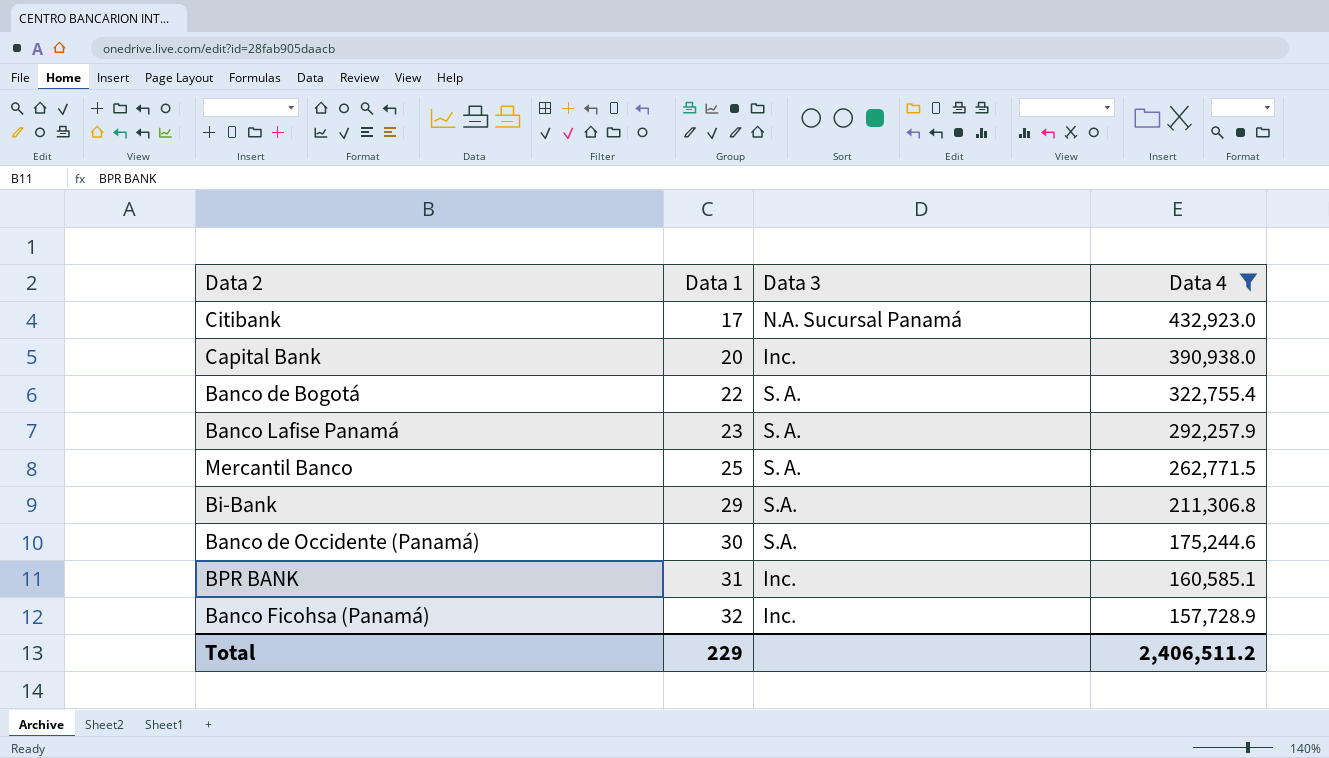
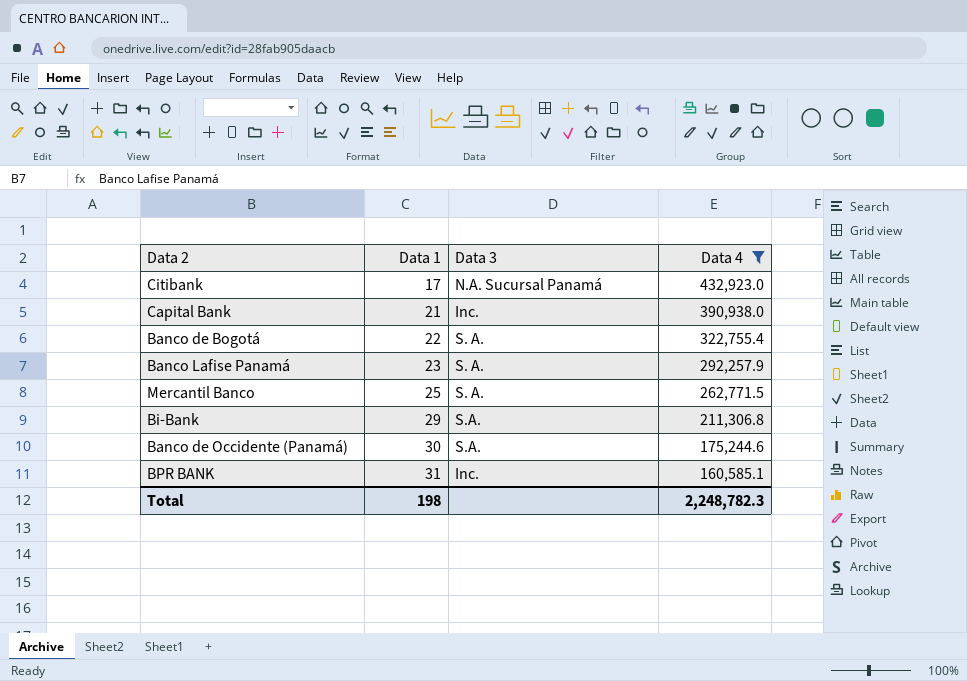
row Banco Ficohsa (Panamá): 32 | Inc. | 157,728.9 -> none
Capital Bank | Data 1: 20 -> 21
Total | Data 1: 229 -> 198
Total | Data 4: 2,406,511.2 -> 2,248,782.3

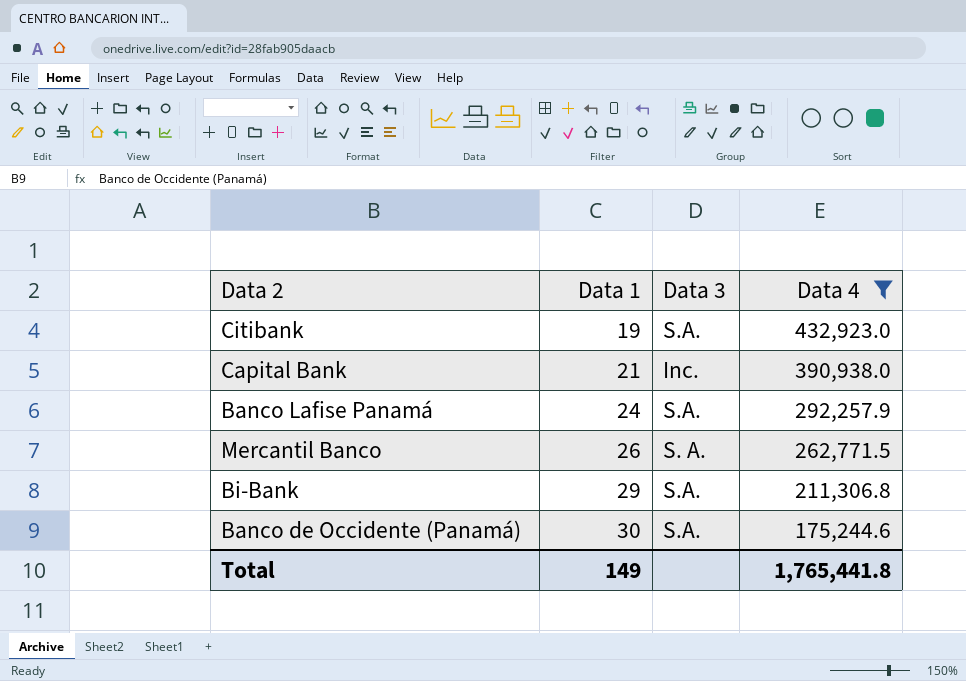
row Banco de Bogotá: 22 | S. A. | 322,755.4 -> none
row BPR BANK: 31 | Inc. | 160,585.1 -> none
Citibank | Data 1: 17 -> 19
Citibank | Data 3: N.A. Sucursal Panamá -> S.A.
Banco Lafise Panamá | Data 1: 23 -> 24
Banco Lafise Panamá | Data 3: S. A. -> S.A.
Mercantil Banco | Data 1: 25 -> 26
Total | Data 1: 198 -> 149
Total | Data 4: 2,248,782.3 -> 1,765,441.8

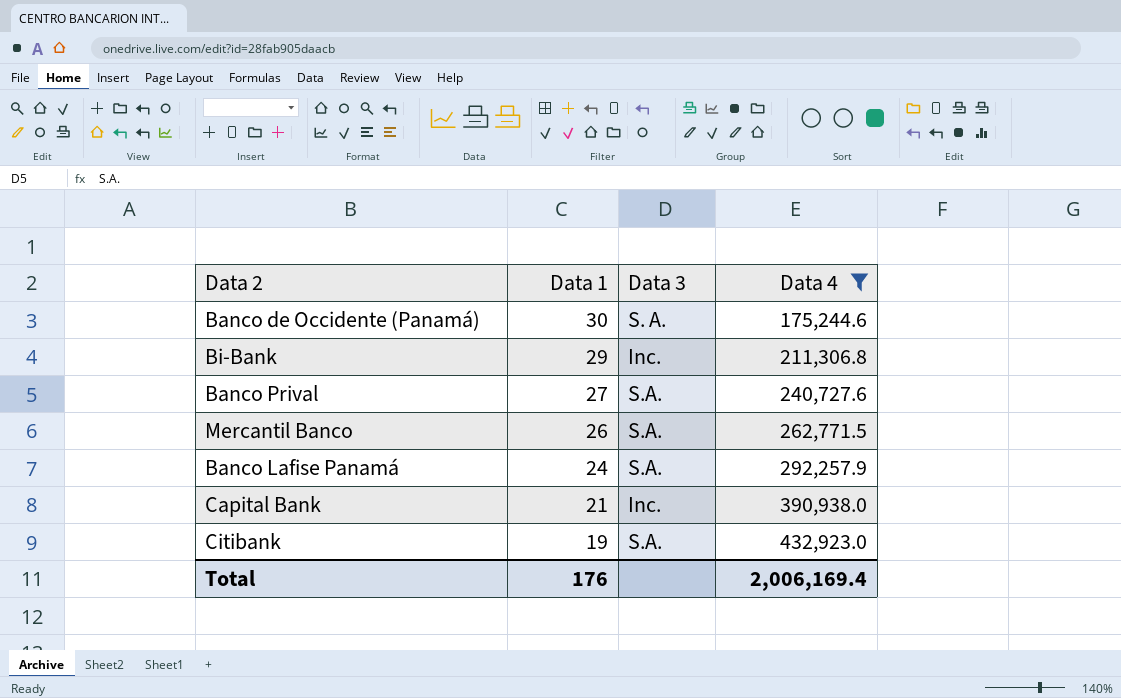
row order: Data 1 ascending -> Data 1 descending
Banco de Occidente (Panamá) | Data 3: S.A. -> S. A.
Bi-Bank | Data 3: S.A. -> Inc.
row Banco Prival: none -> 27 | S.A. | 240,727.6
Mercantil Banco | Data 3: S. A. -> S.A.
Total | Data 1: 149 -> 176
Total | Data 4: 1,765,441.8 -> 2,006,169.4

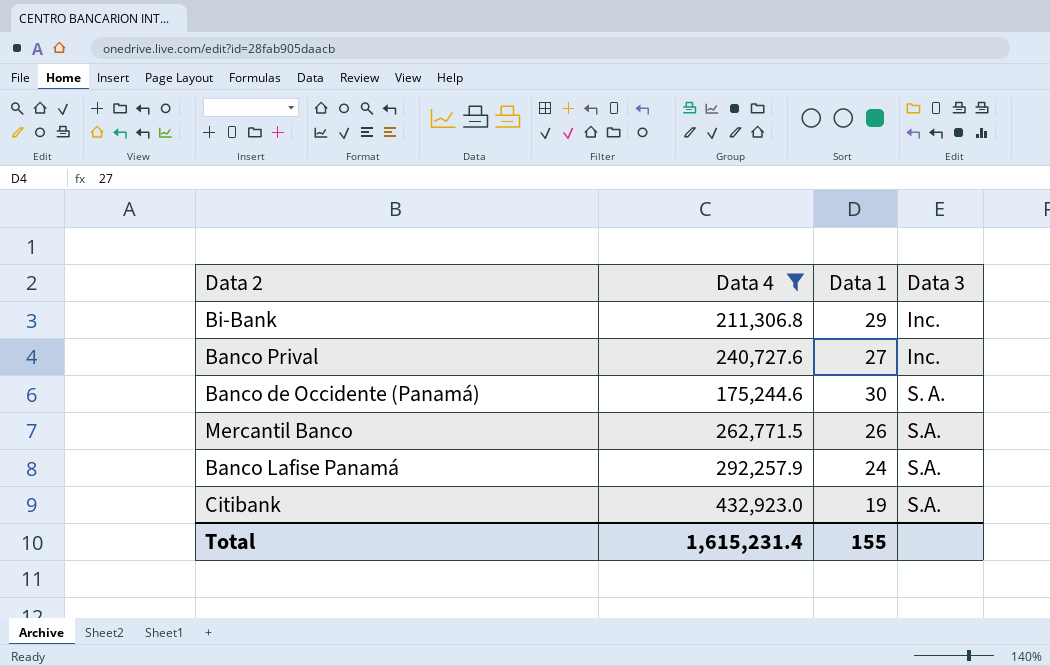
row order: Data 1 descending -> Data 3 ascending
column Data 4 | position: 4 -> 2
row Capital Bank: 21 | Inc. | 390,938.0 -> none
Banco Prival | Data 3: S.A. -> Inc.
Total | Data 4: 2,006,169.4 -> 1,615,231.4
Total | Data 1: 176 -> 155

